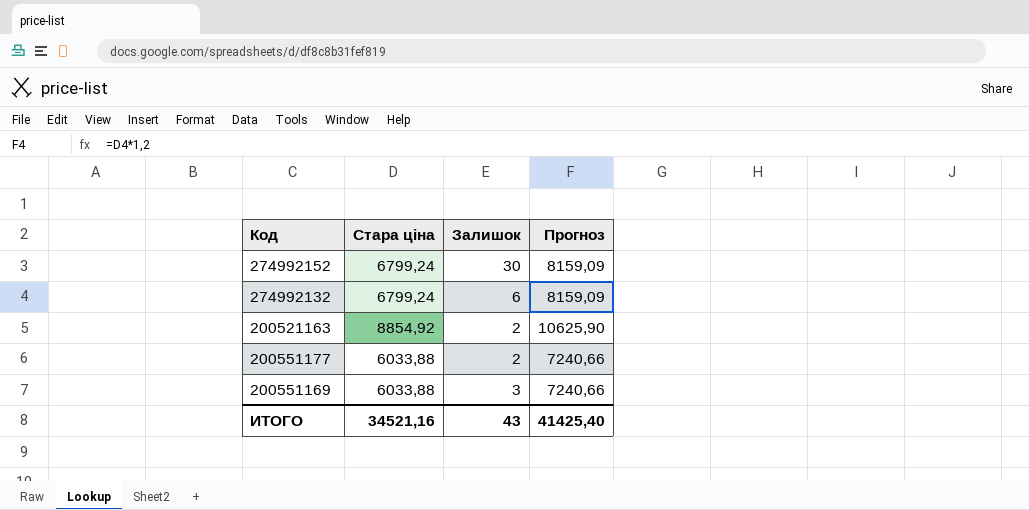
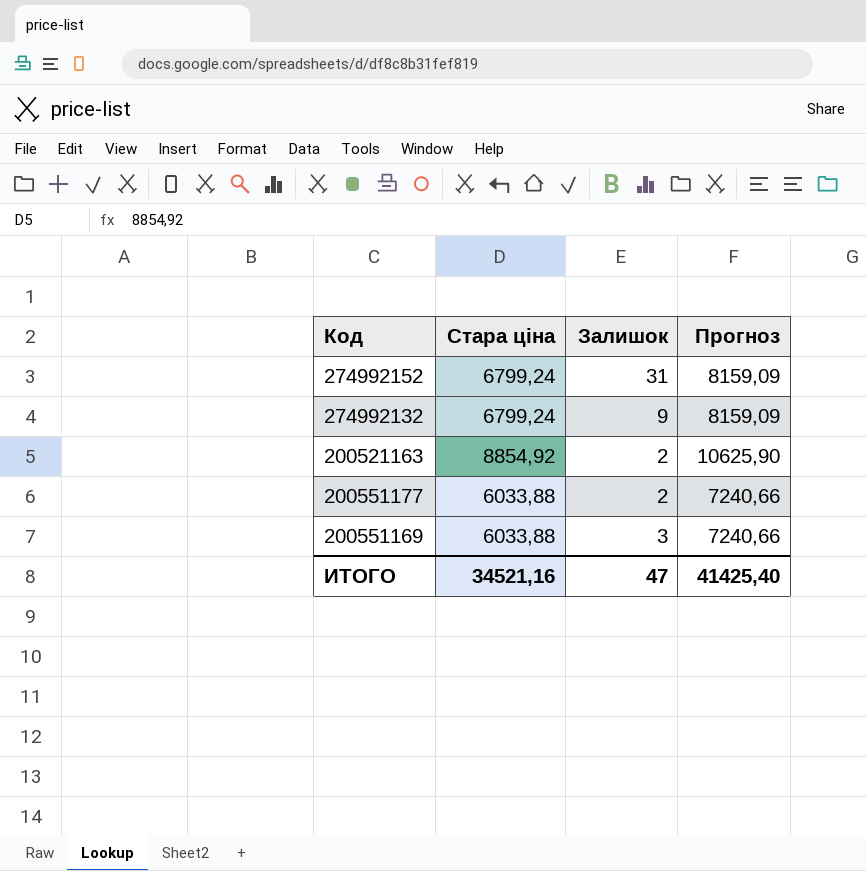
274992152 | Залишок: 30 -> 31
274992132 | Залишок: 6 -> 9
ИТОГО | Залишок: 43 -> 47

